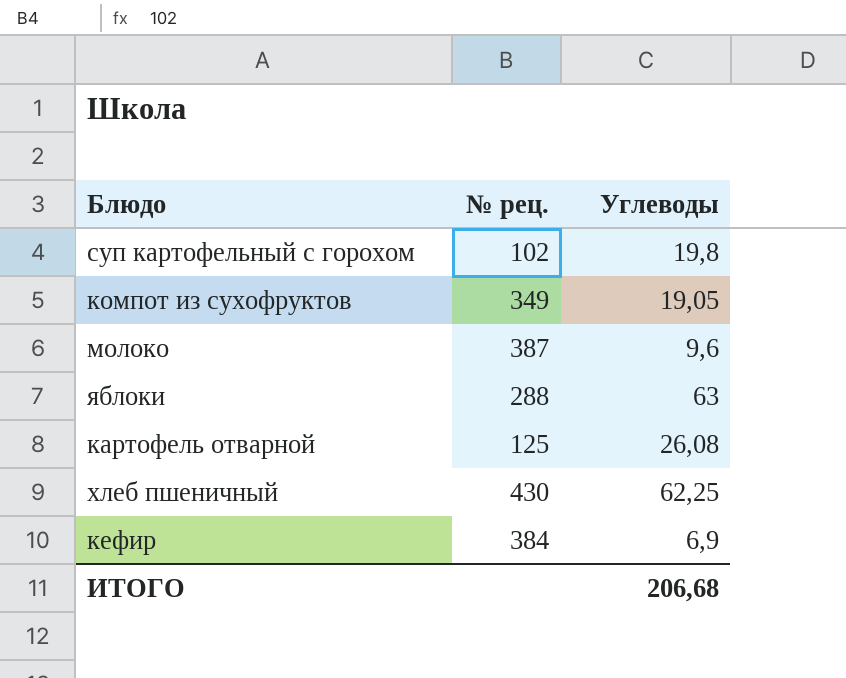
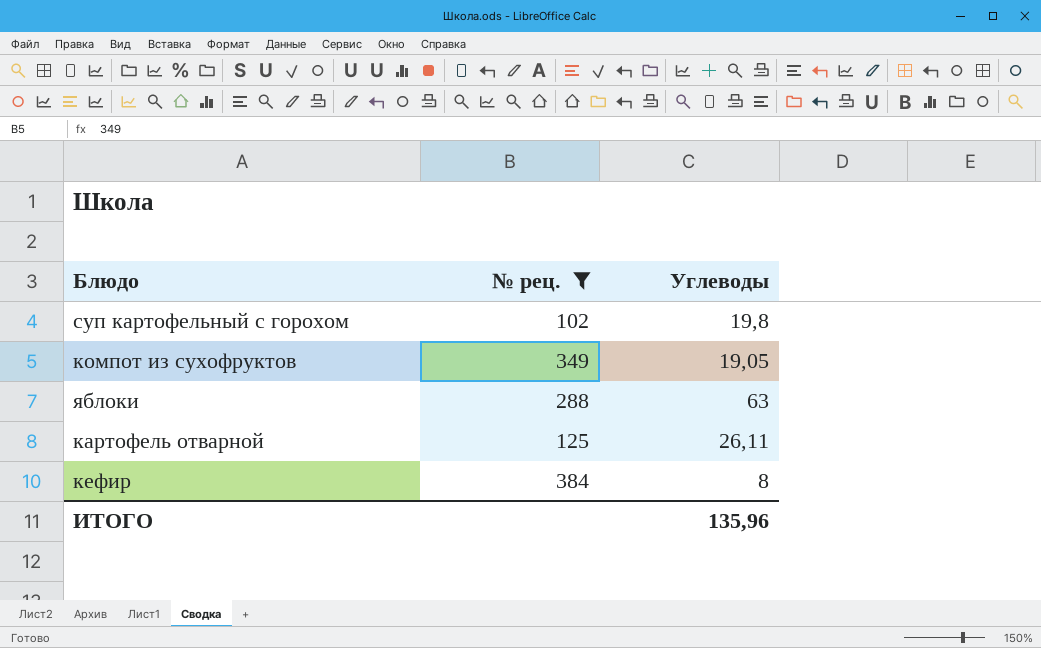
filter: none -> № рец. <= 384
картофель отварной | Углеводы: 26,08 -> 26,11
кефир | Углеводы: 6,9 -> 8
ИТОГО | Углеводы: 206,68 -> 135,96

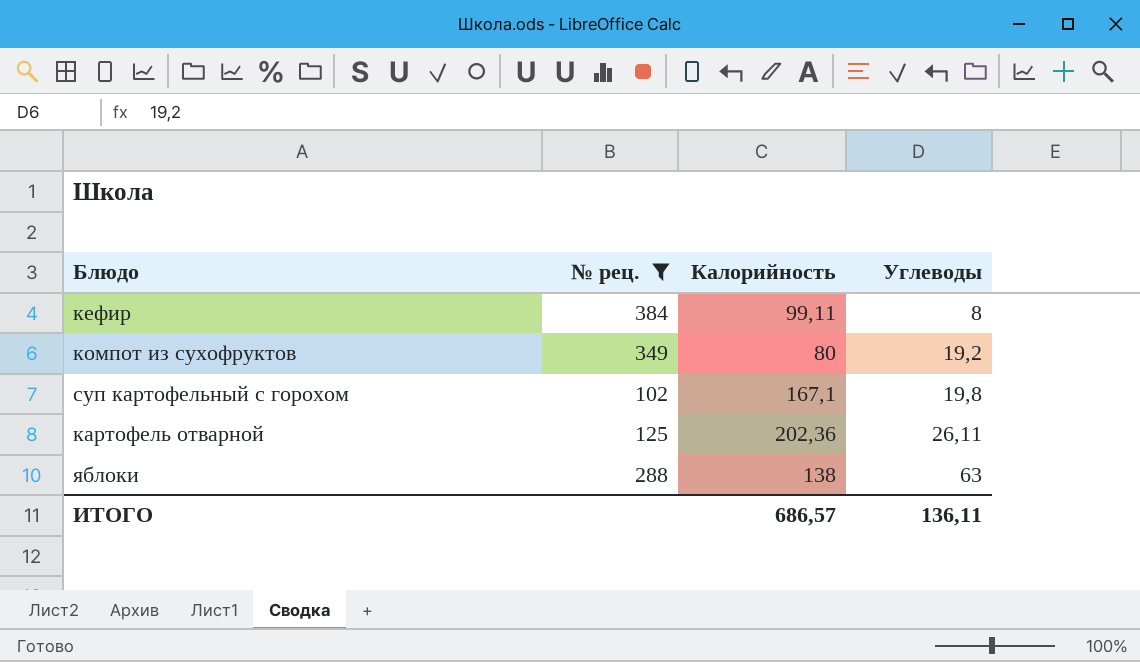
row order: none -> Углеводы ascending
column Калорийность | position: none -> 3
компот из сухофруктов | Углеводы: 19,05 -> 19,2
ИТОГО | Углеводы: 135,96 -> 136,11

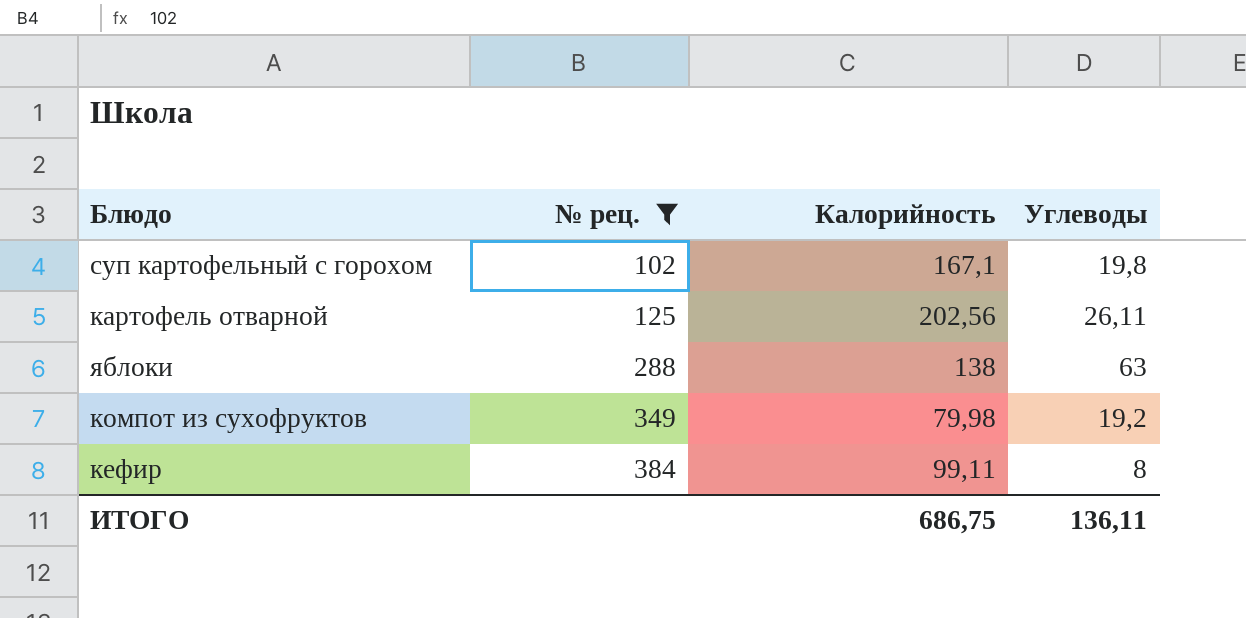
row order: Углеводы ascending -> № рец. ascending
картофель отварной | Калорийность: 202,36 -> 202,56
компот из сухофруктов | Калорийность: 80 -> 79,98
ИТОГО | Калорийность: 686,57 -> 686,75

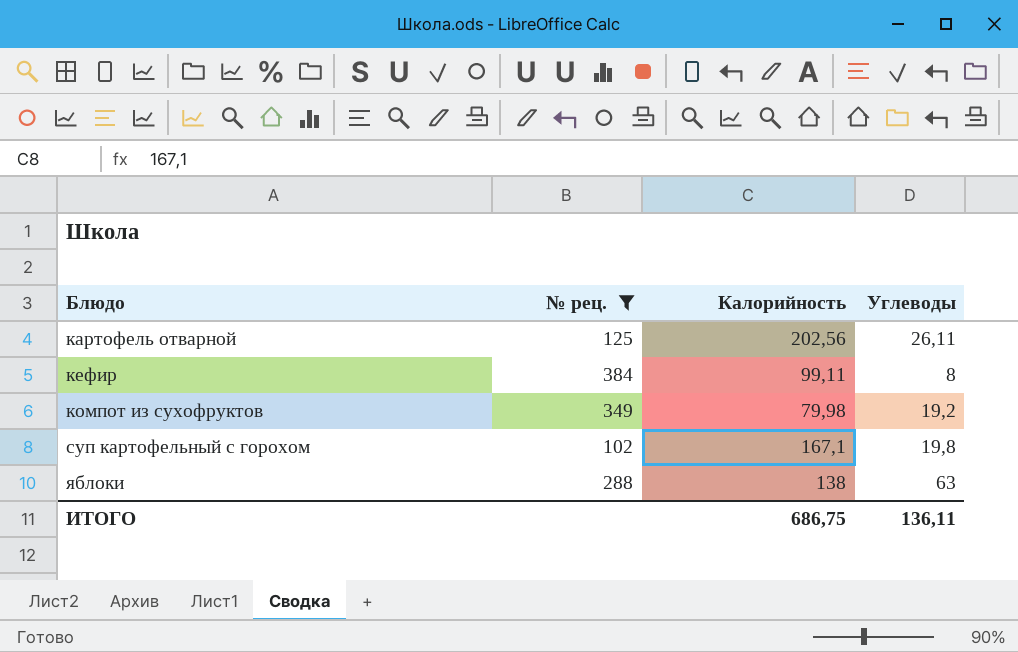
row order: № рец. ascending -> Блюдо ascending

